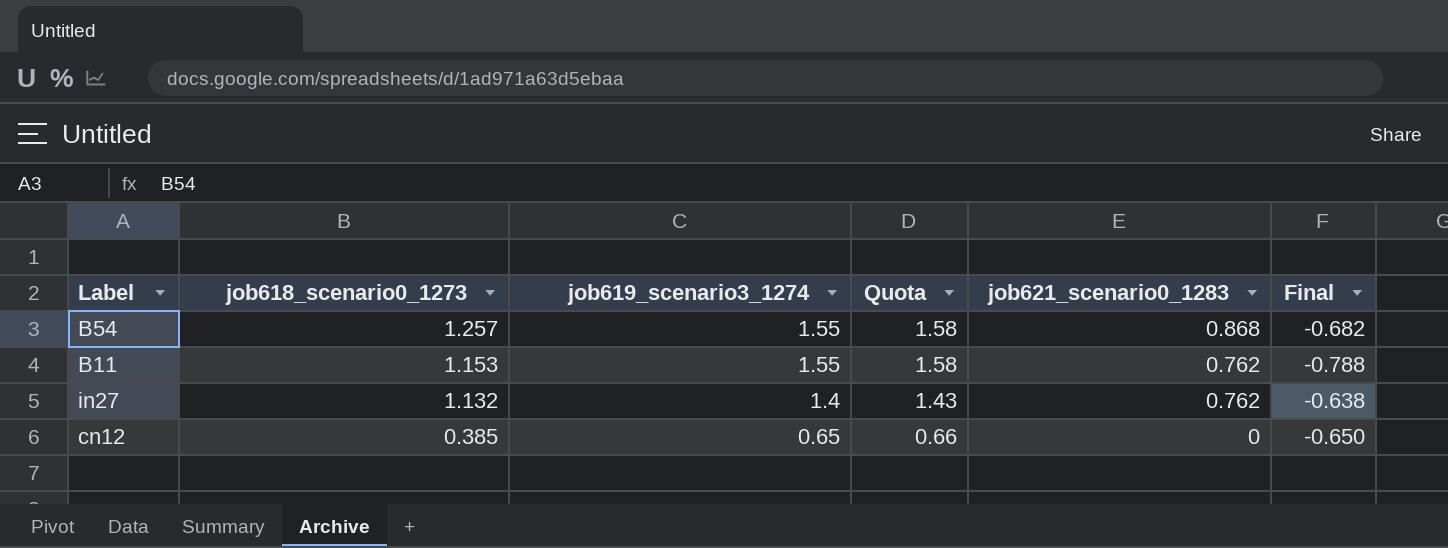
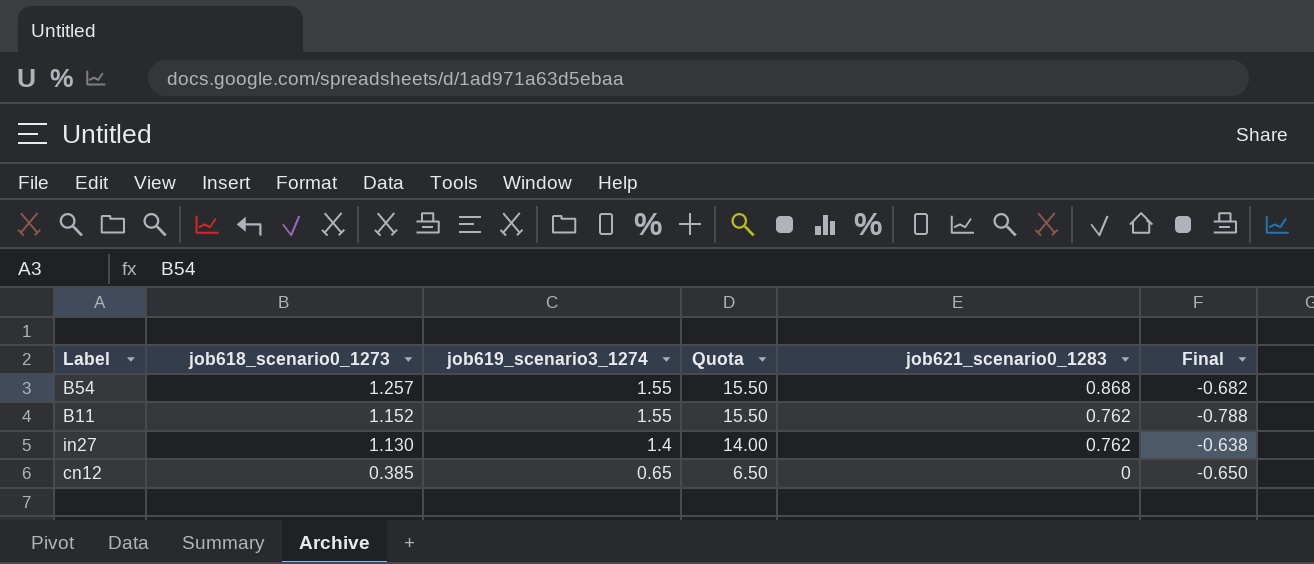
column Quota | formula: [job619_scenario3_1274] * 1.02 -> [job619_scenario3_1274] * 10
B11 | job618_scenario0_1273: 1.153 -> 1.152
in27 | job618_scenario0_1273: 1.132 -> 1.130

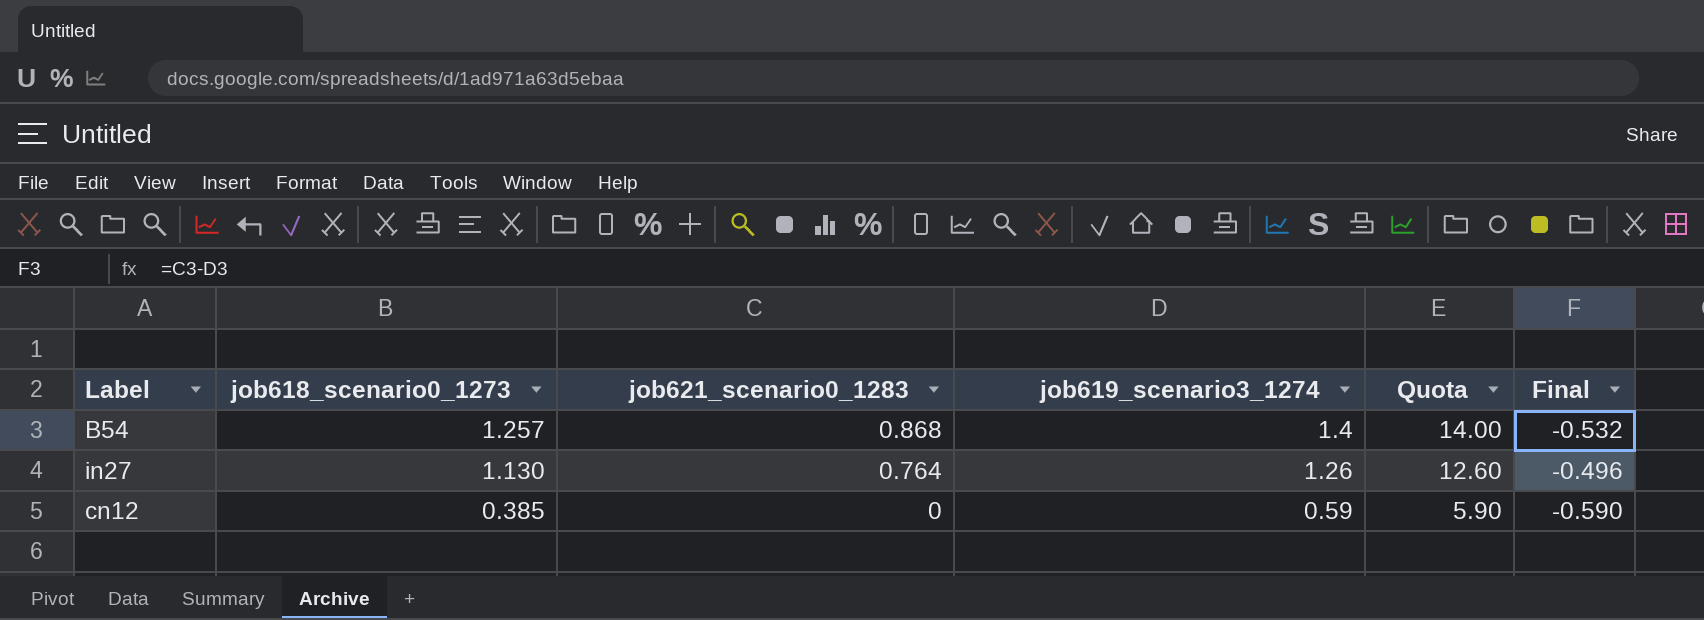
column job621_scenario0_1283 | position: 5 -> 3
row B11: 1.152 | 1.55 | 15.50 | 0.762 | -0.788 -> none
B54 | job619_scenario3_1274: 1.55 -> 1.4
B54 | Quota: 15.50 -> 14.00
B54 | Final: -0.682 -> -0.532
in27 | job621_scenario0_1283: 0.762 -> 0.764
in27 | job619_scenario3_1274: 1.4 -> 1.26
in27 | Quota: 14.00 -> 12.60
in27 | Final: -0.638 -> -0.496
cn12 | job619_scenario3_1274: 0.65 -> 0.59
cn12 | Quota: 6.50 -> 5.90
cn12 | Final: -0.650 -> -0.590

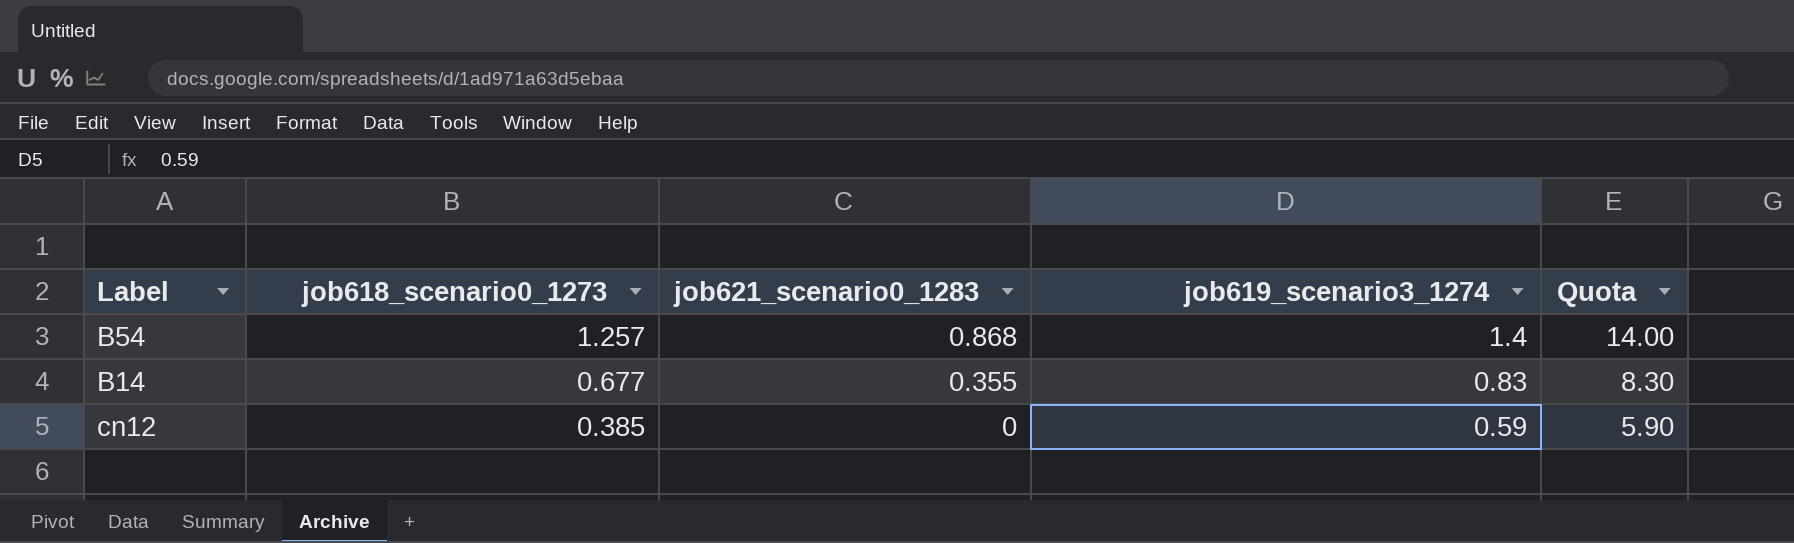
column Final | formula: [job621_scenario0_1283] - [job619_scenario3_1274] -> none
row in27: 1.130 | 0.764 | 1.26 | 12.60 | -0.496 -> none
row B14: none -> 0.677 | 0.355 | 0.83 | 8.30

